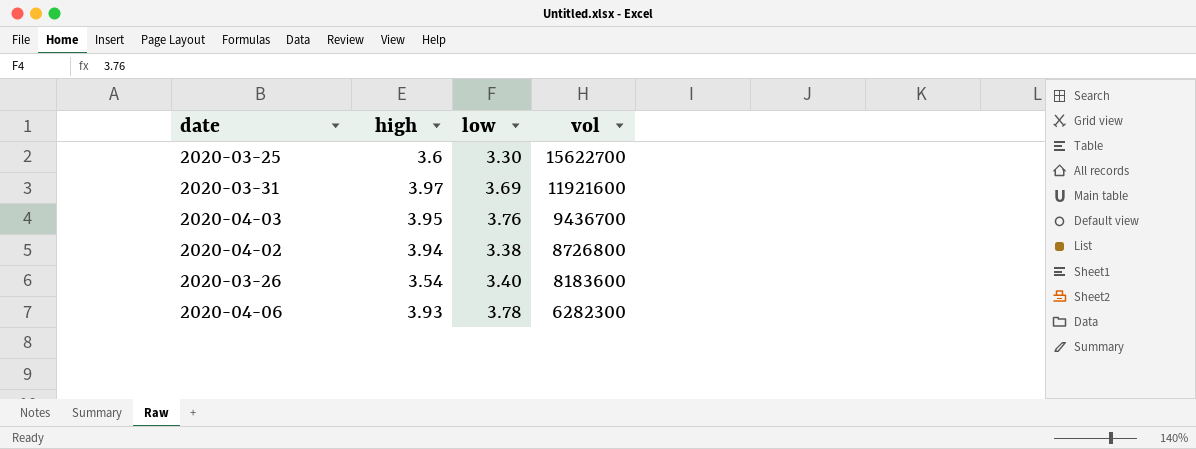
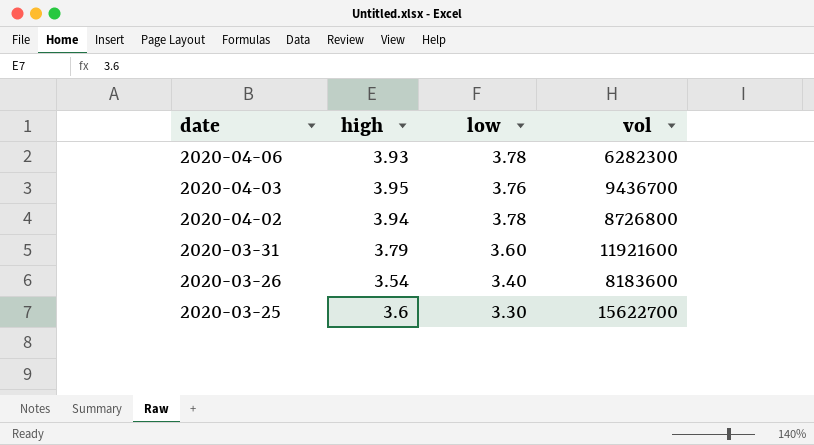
row order: vol descending -> date descending
2020-04-02 | low: 3.38 -> 3.78
2020-03-31 | high: 3.97 -> 3.79
2020-03-31 | low: 3.69 -> 3.60

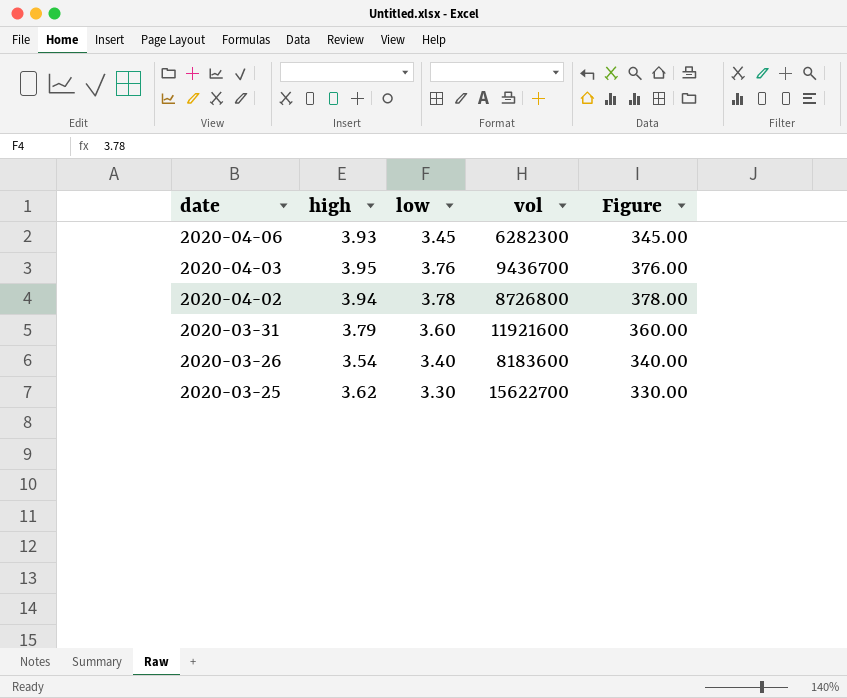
column Figure | formula: none -> [low] * 100
2020-04-06 | low: 3.78 -> 3.45
2020-03-25 | high: 3.6 -> 3.62

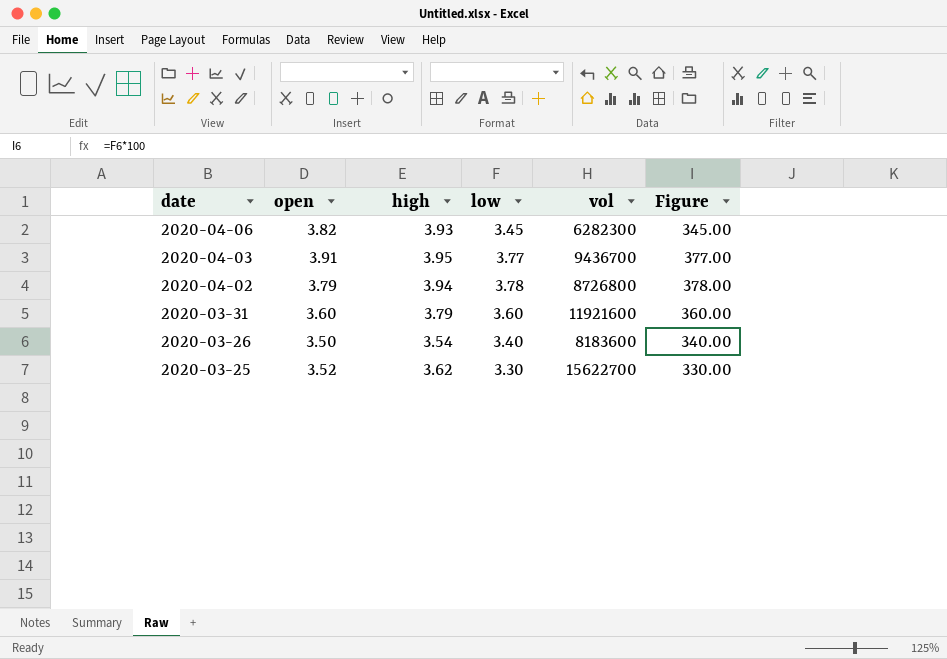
column open | position: none -> 2
2020-04-03 | low: 3.76 -> 3.77
2020-04-03 | Figure: 376.00 -> 377.00

